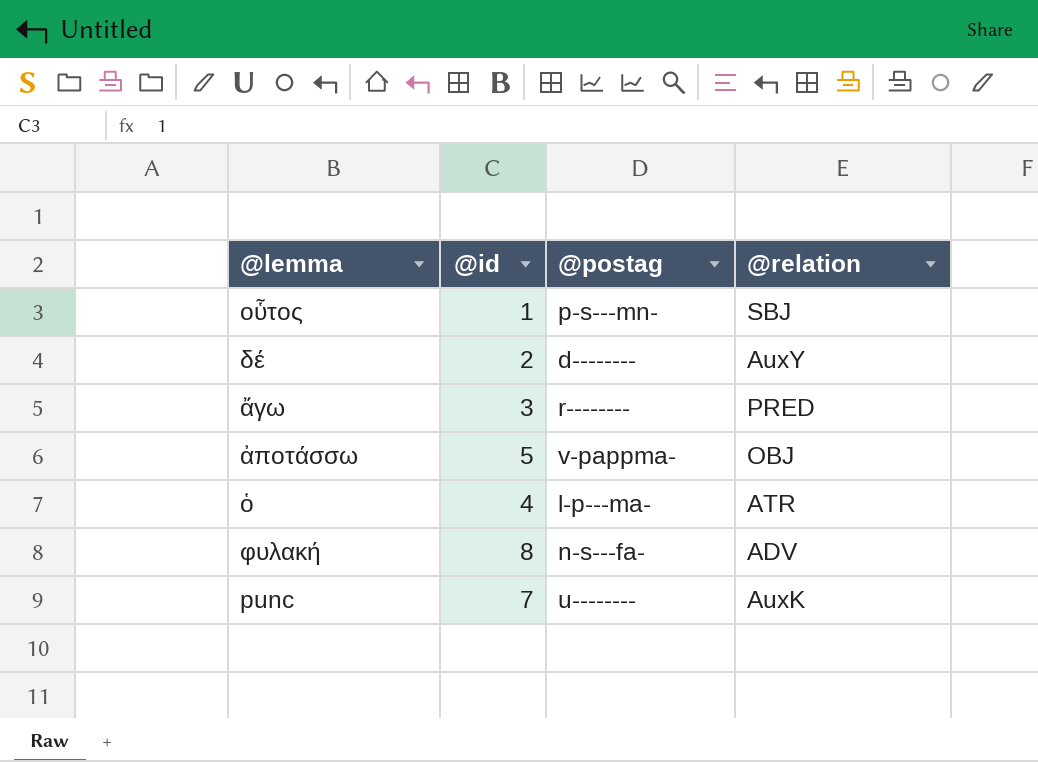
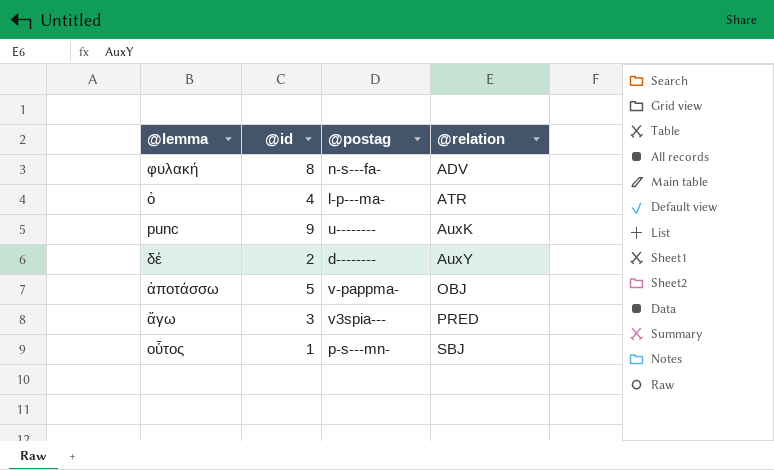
row order: none -> @relation ascending
punc | @id: 7 -> 9
ἄγω | @postag: r-------- -> v3spia---

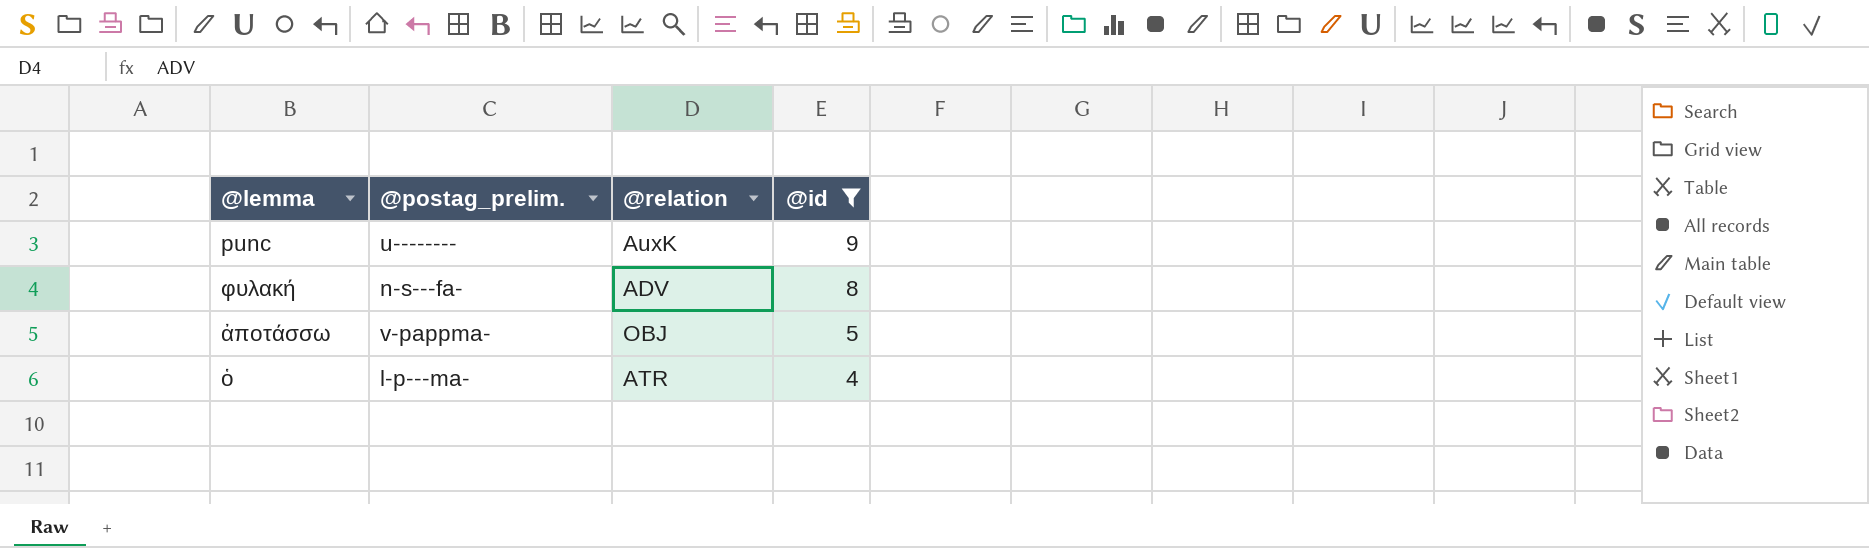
filter: none -> @id >= 4
row order: @relation ascending -> @id descending
column name: @postag -> @postag_prelim.
column @id | position: 2 -> 4

